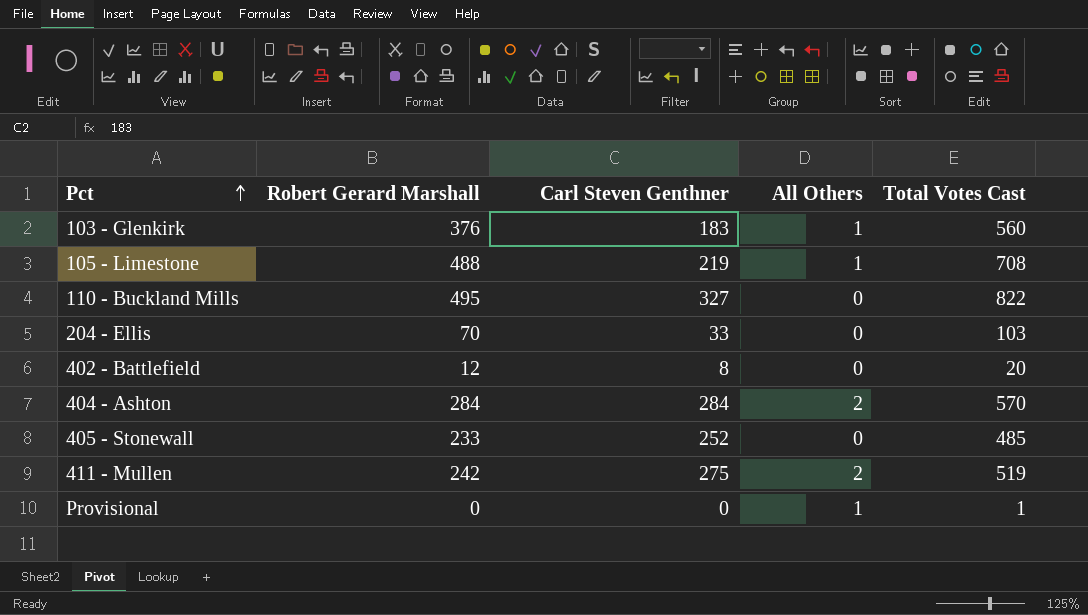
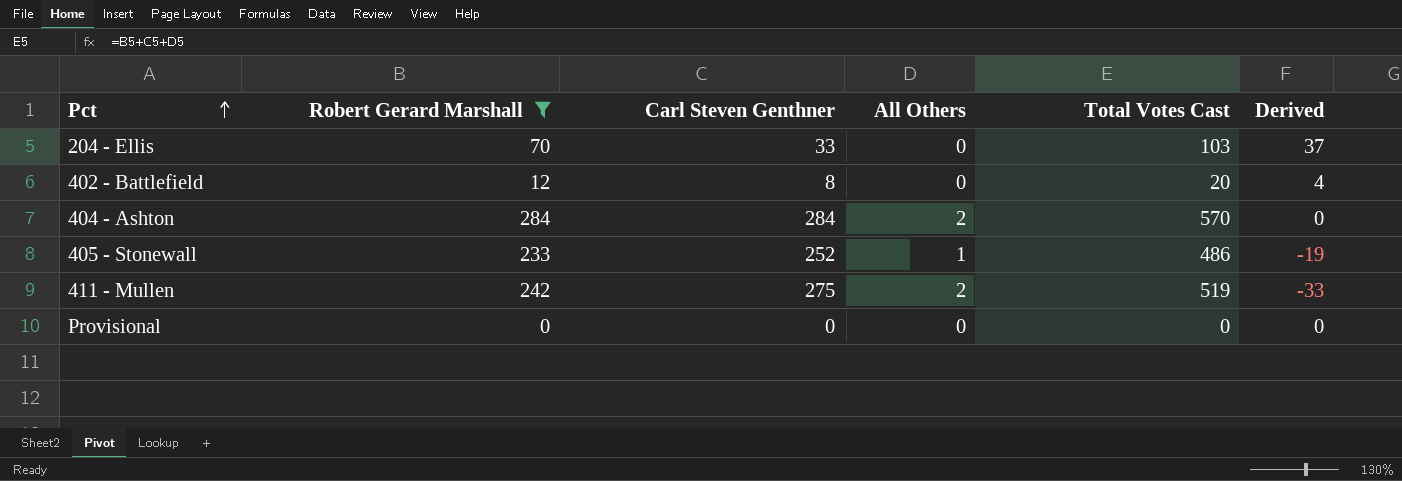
filter: none -> Robert Gerard Marshall <= 284
column Derived | formula: none -> [Robert Gerard Marshall] - [Carl Steven Genthner]
405 - Stonewall | All Others: 0 -> 1
405 - Stonewall | Total Votes Cast: 485 -> 486
Provisional | All Others: 1 -> 0
Provisional | Total Votes Cast: 1 -> 0

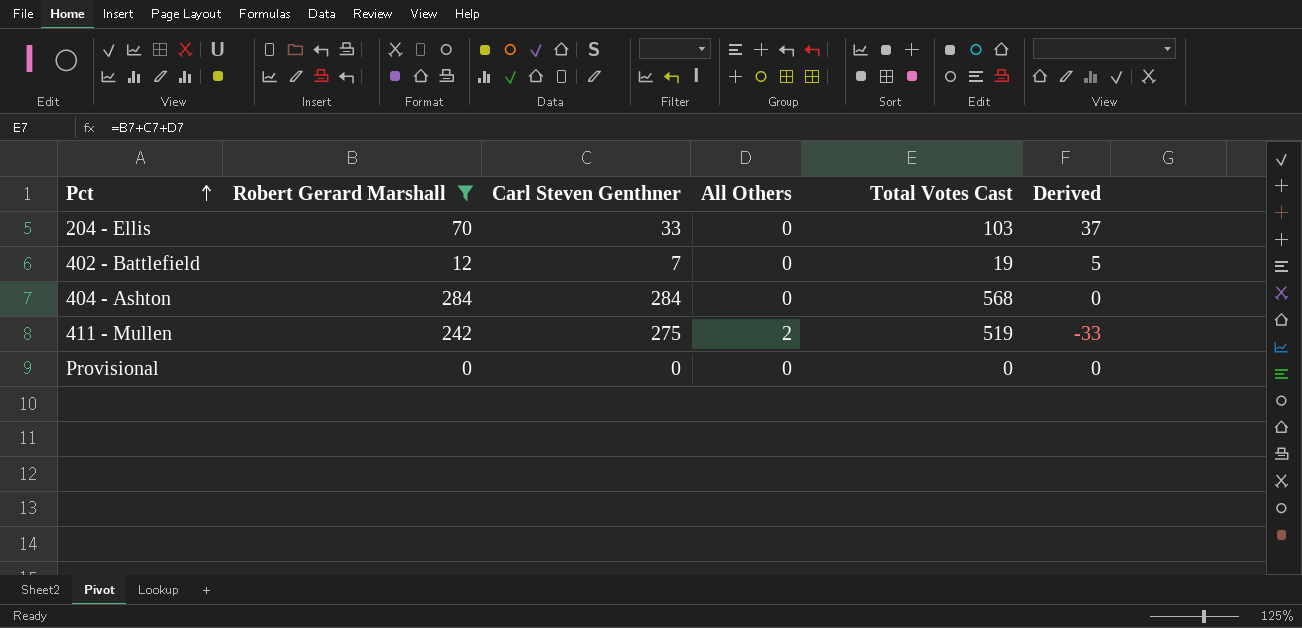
row 405 - Stonewall: 233 | 252 | 1 | 486 | -19 -> none
402 - Battlefield | Carl Steven Genthner: 8 -> 7
402 - Battlefield | Total Votes Cast: 20 -> 19
402 - Battlefield | Derived: 4 -> 5
404 - Ashton | All Others: 2 -> 0
404 - Ashton | Total Votes Cast: 570 -> 568

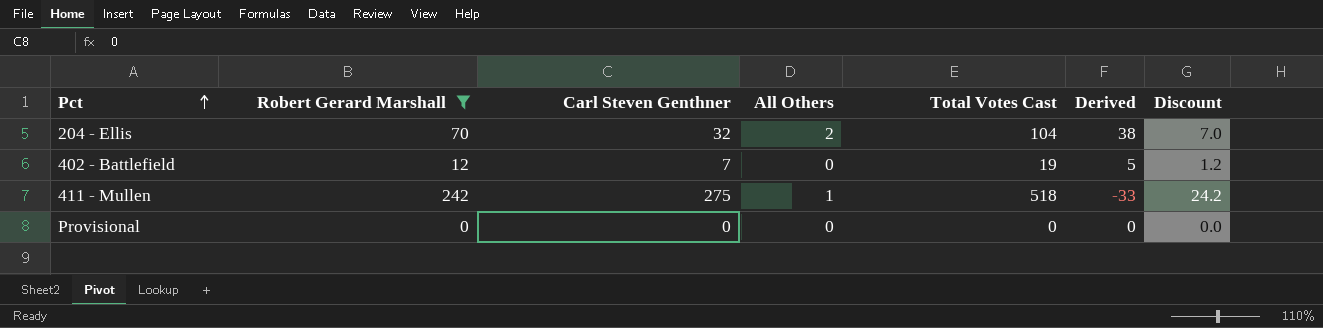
column Discount | formula: none -> [Robert Gerard Marshall] * 0.1
row 404 - Ashton: 284 | 284 | 0 | 568 | 0 -> none
204 - Ellis | Carl Steven Genthner: 33 -> 32
204 - Ellis | All Others: 0 -> 2
204 - Ellis | Total Votes Cast: 103 -> 104
204 - Ellis | Derived: 37 -> 38
411 - Mullen | All Others: 2 -> 1
411 - Mullen | Total Votes Cast: 519 -> 518

